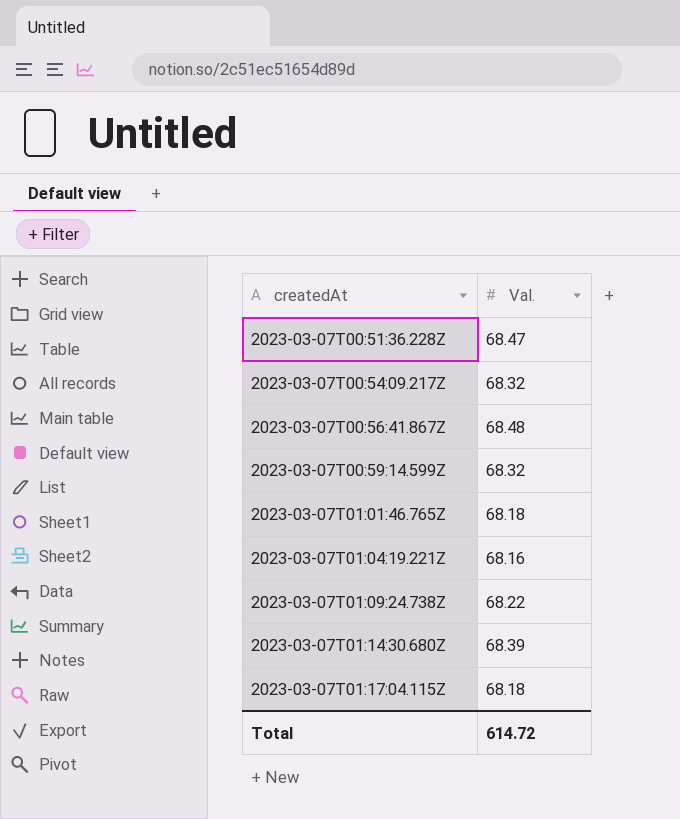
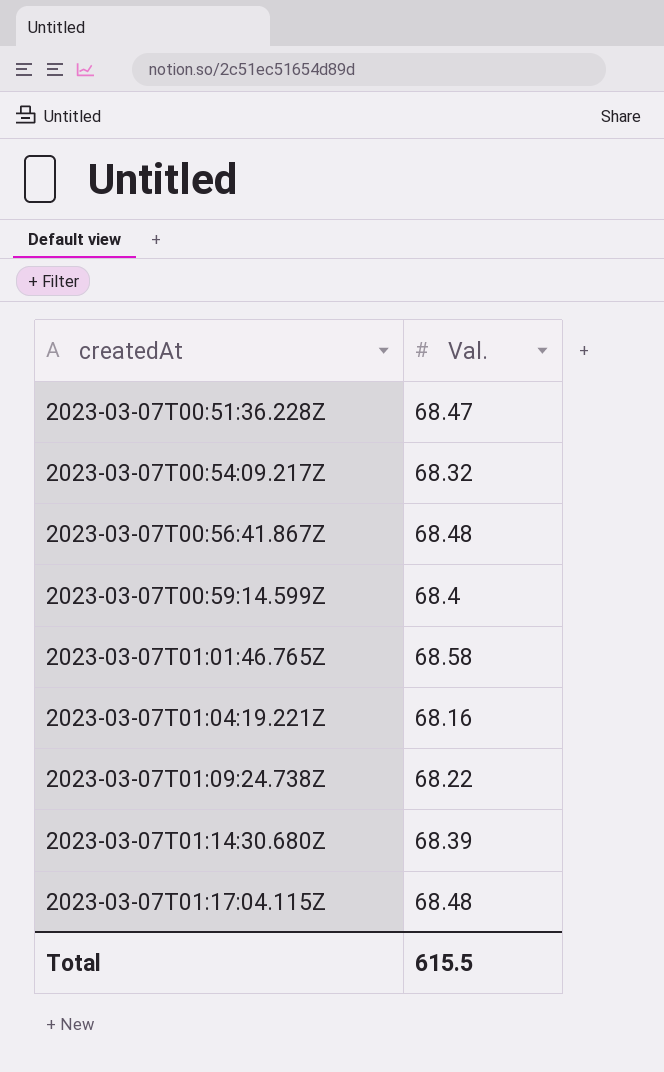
2023-03-07T00:59:14.599Z | Val.: 68.32 -> 68.4
2023-03-07T01:01:46.765Z | Val.: 68.18 -> 68.58
2023-03-07T01:17:04.115Z | Val.: 68.18 -> 68.48
Total | Val.: 614.72 -> 615.5

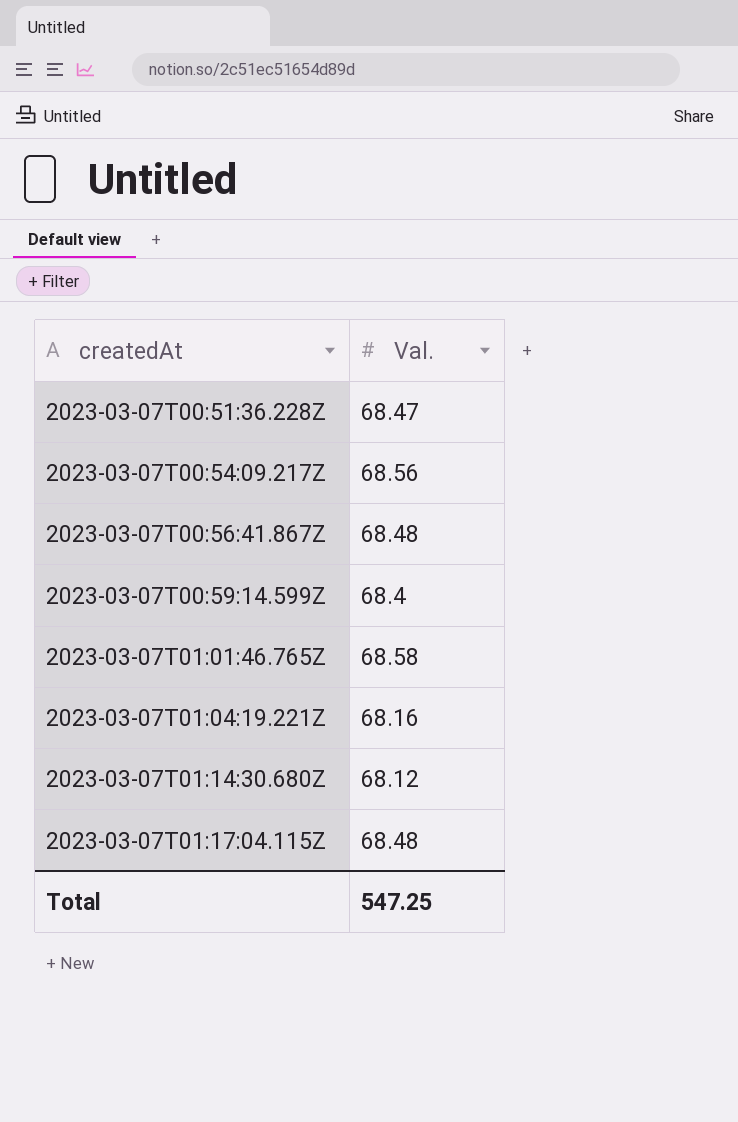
row 2023-03-07T01:09:24.738Z: 68.22 -> none
2023-03-07T00:54:09.217Z | Val.: 68.32 -> 68.56
2023-03-07T01:14:30.680Z | Val.: 68.39 -> 68.12
Total | Val.: 615.5 -> 547.25

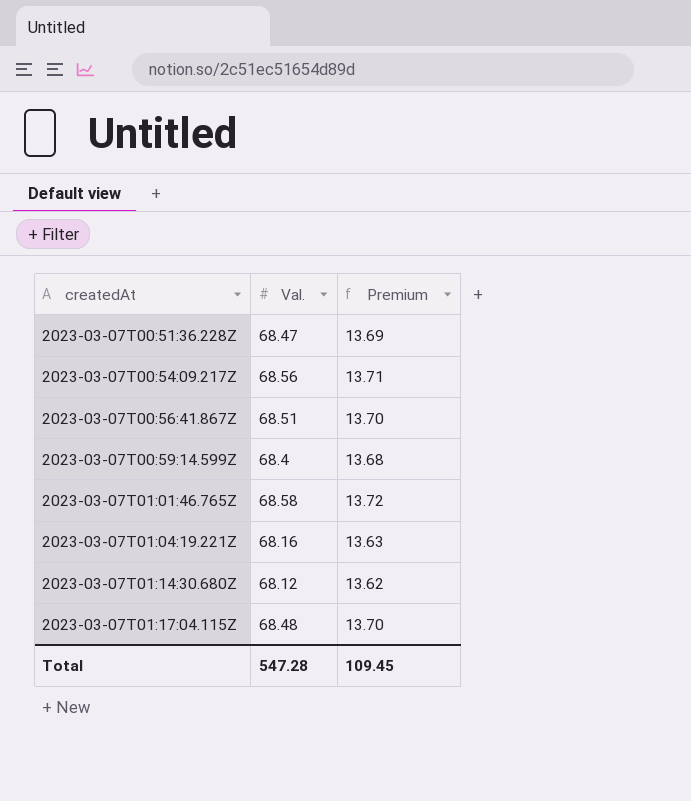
column Premium | formula: none -> [Val.] * 0.2
2023-03-07T00:56:41.867Z | Val.: 68.48 -> 68.51
Total | Val.: 547.25 -> 547.28

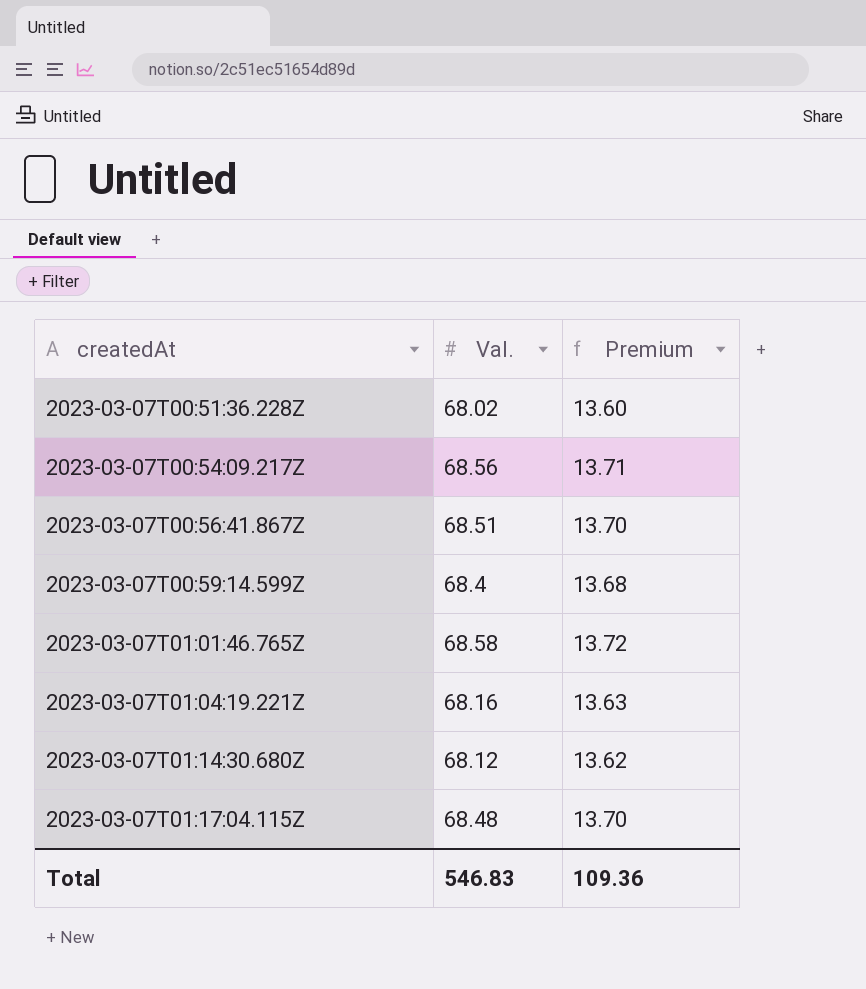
2023-03-07T00:51:36.228Z | Val.: 68.47 -> 68.02
2023-03-07T00:51:36.228Z | Premium: 13.69 -> 13.60
Total | Val.: 547.28 -> 546.83
Total | Premium: 109.45 -> 109.36

